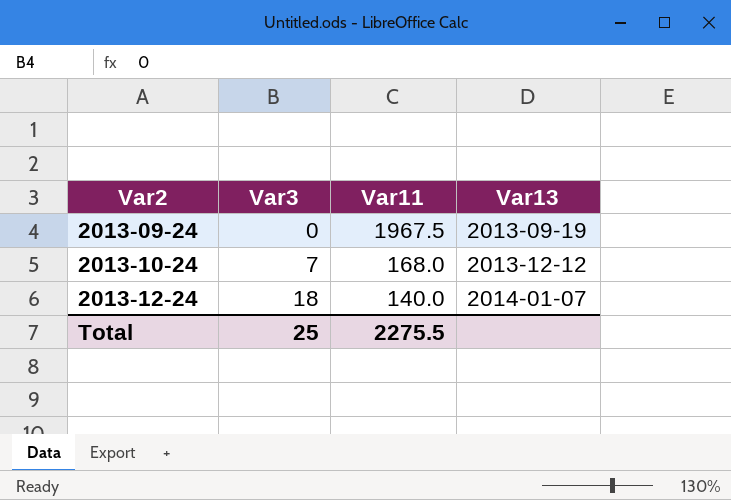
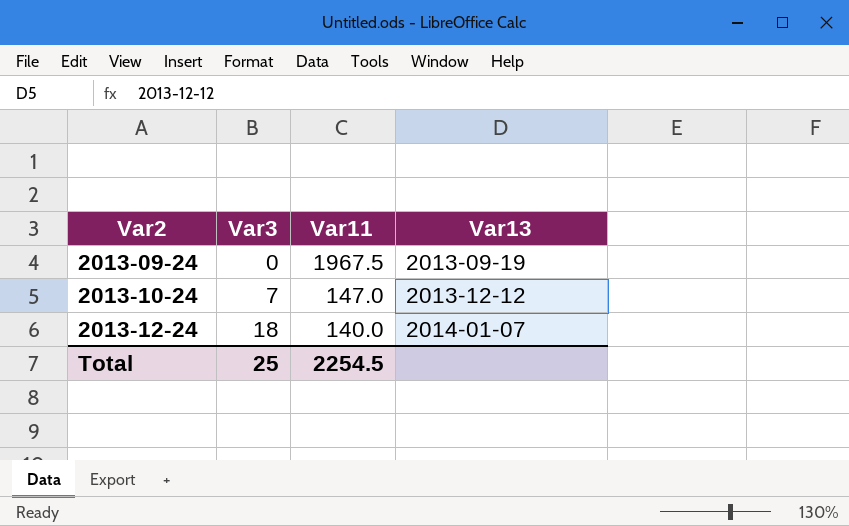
2013-10-24 | Var11: 168.0 -> 147.0
Total | Var11: 2275.5 -> 2254.5

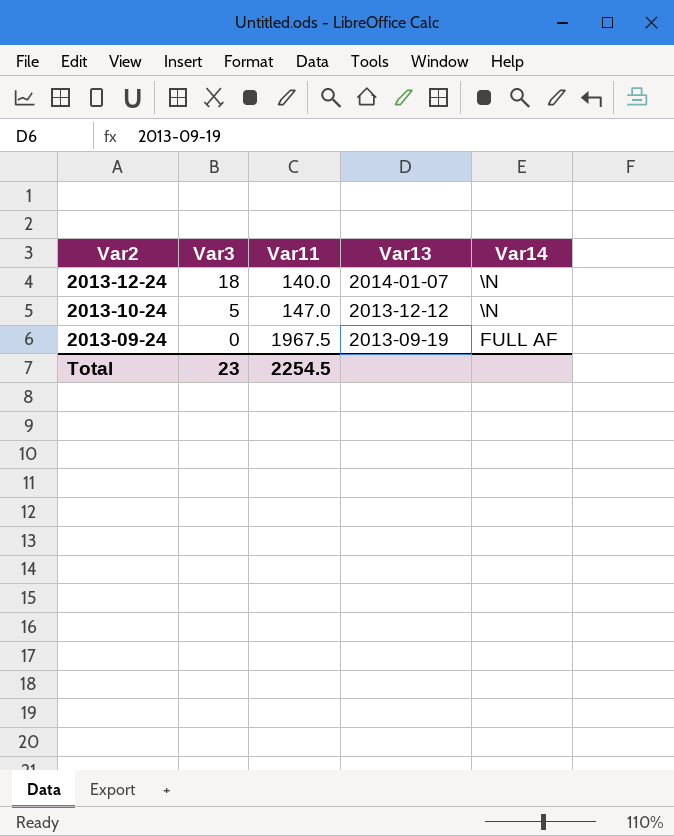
row order: Var2 ascending -> Var2 descending
column Var14 | position: none -> 5
2013-10-24 | Var3: 7 -> 5
Total | Var3: 25 -> 23

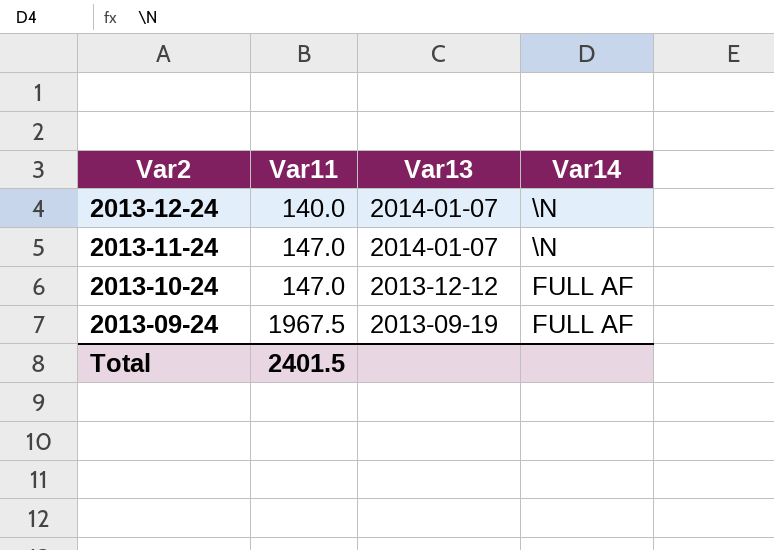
column Var3 | position: 2 -> none
row 2013-11-24: none -> 147.0 | 2014-01-07 | \N
2013-10-24 | Var14: \N -> FULL AF
Total | Var11: 2254.5 -> 2401.5

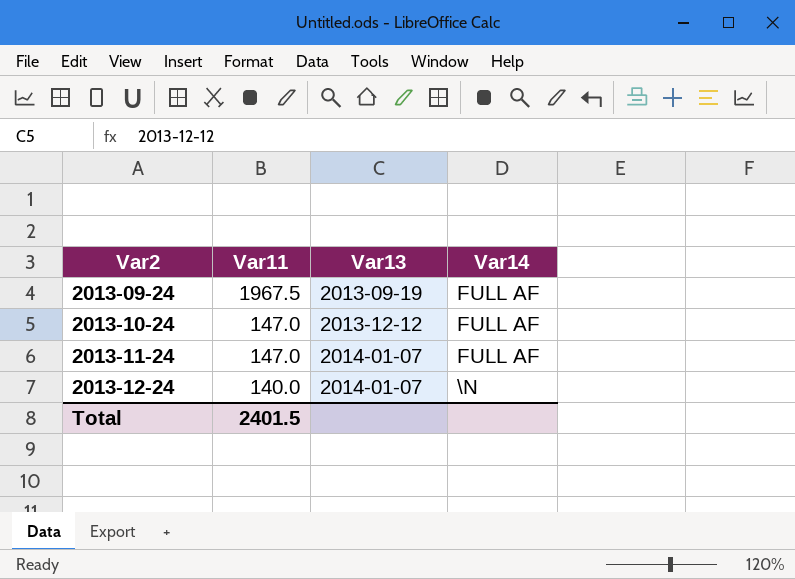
row order: Var2 descending -> Var2 ascending
2013-11-24 | Var14: \N -> FULL AF

